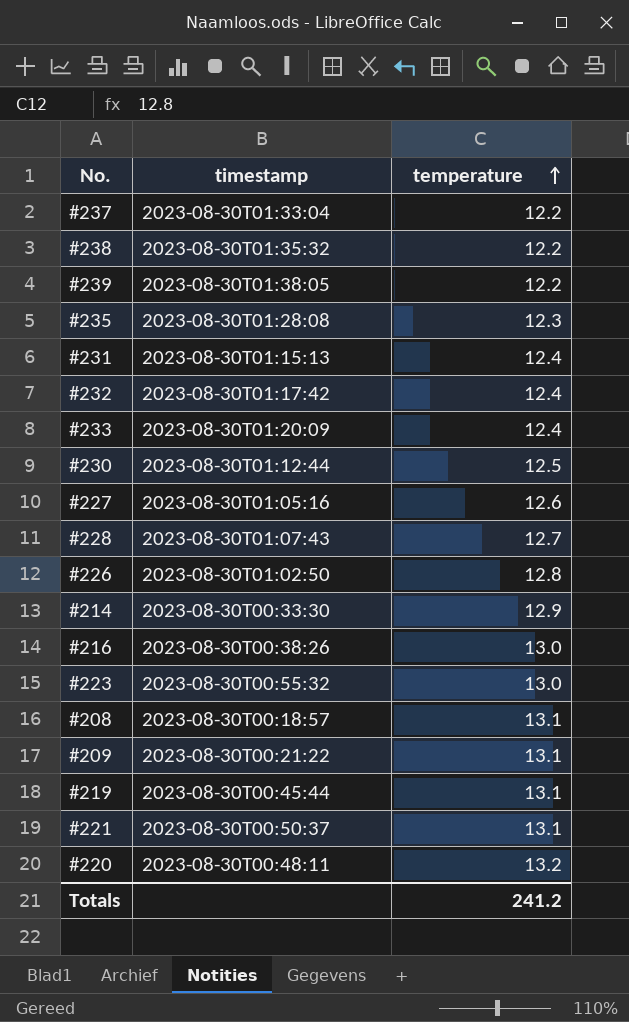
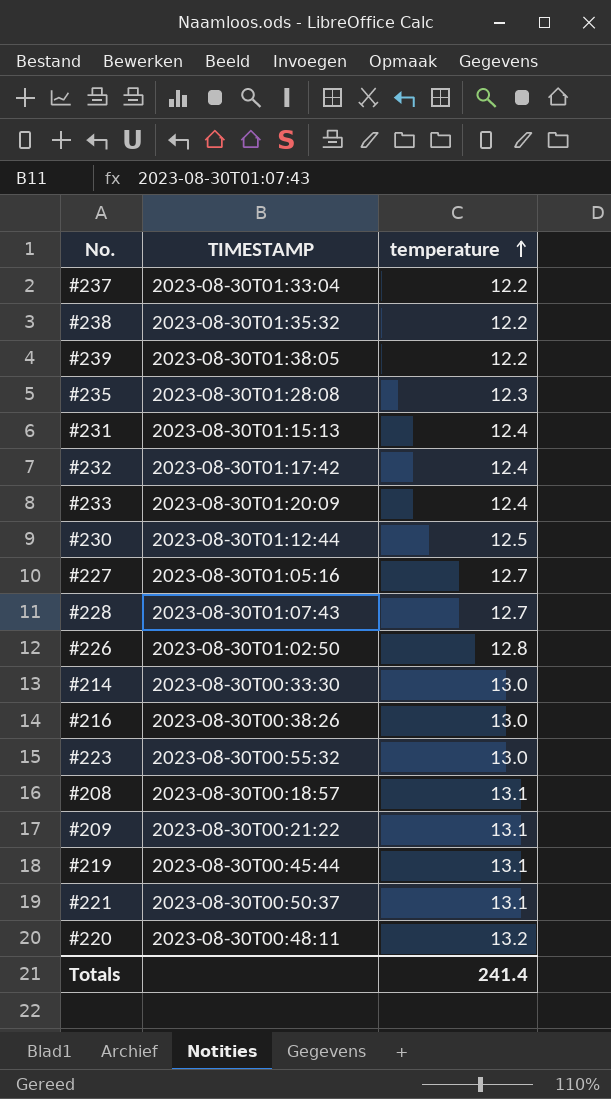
column name: timestamp -> TIMESTAMP
#227 | temperature: 12.6 -> 12.7
#214 | temperature: 12.9 -> 13.0
Totals | temperature: 241.2 -> 241.4

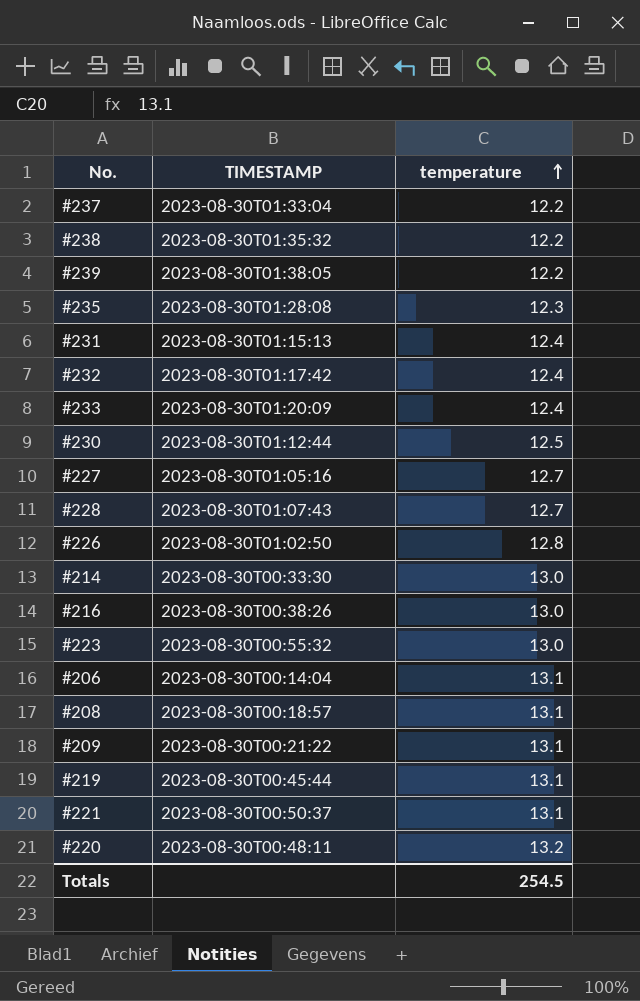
row #206: none -> 2023-08-30T00:14:04 | 13.1
Totals | temperature: 241.4 -> 254.5

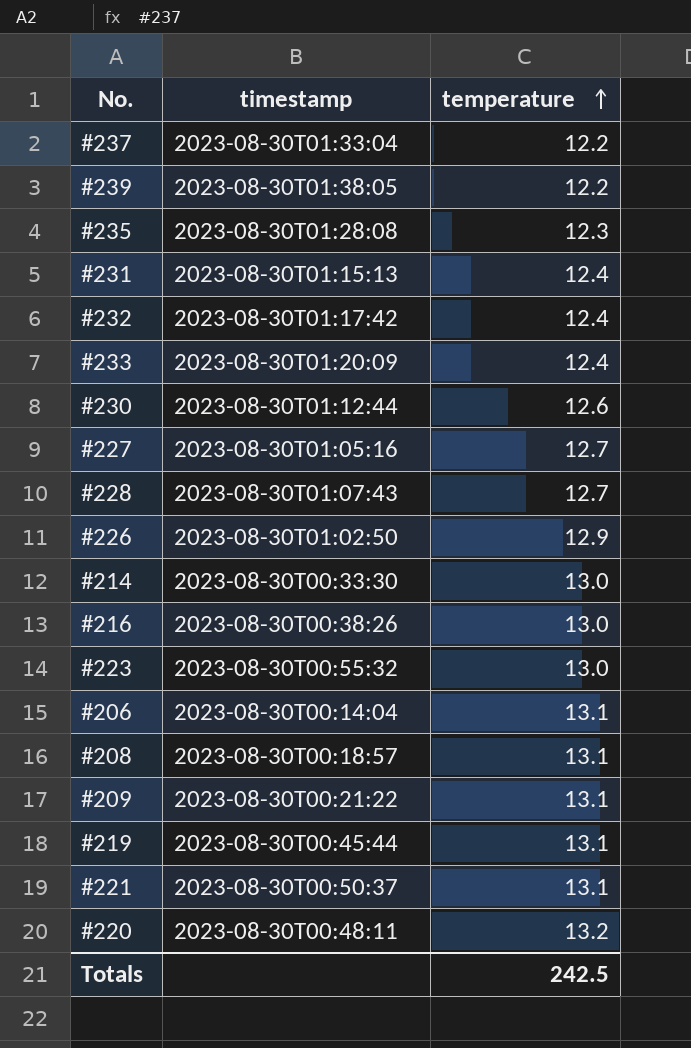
column name: TIMESTAMP -> timestamp
row #238: 2023-08-30T01:35:32 | 12.2 -> none
#230 | temperature: 12.5 -> 12.6
#226 | temperature: 12.8 -> 12.9
Totals | temperature: 254.5 -> 242.5

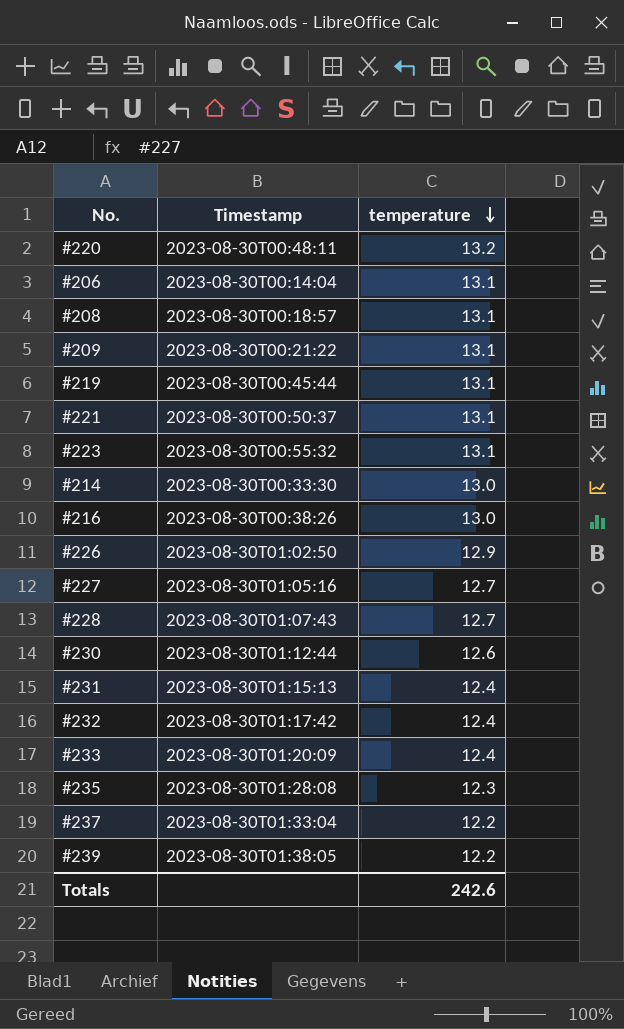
row order: temperature ascending -> temperature descending
column name: timestamp -> Timestamp
#223 | temperature: 13.0 -> 13.1
Totals | temperature: 242.5 -> 242.6

